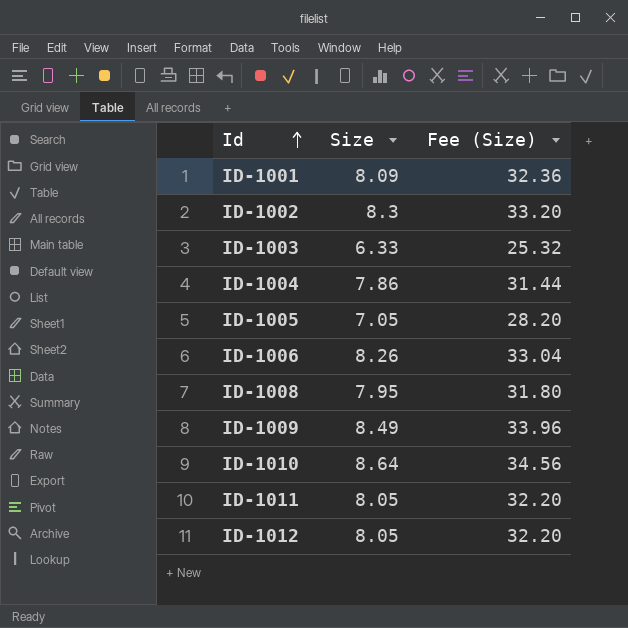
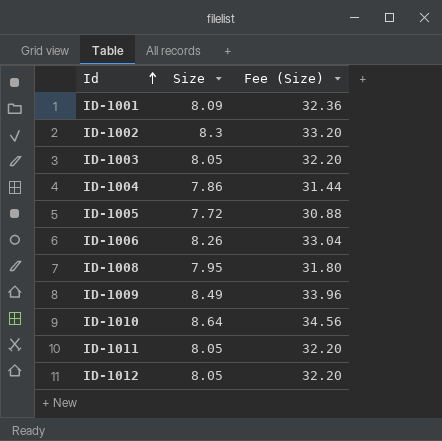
ID-1003 | Size: 6.33 -> 8.05
ID-1003 | Fee (Size): 25.32 -> 32.20
ID-1005 | Size: 7.05 -> 7.72
ID-1005 | Fee (Size): 28.20 -> 30.88

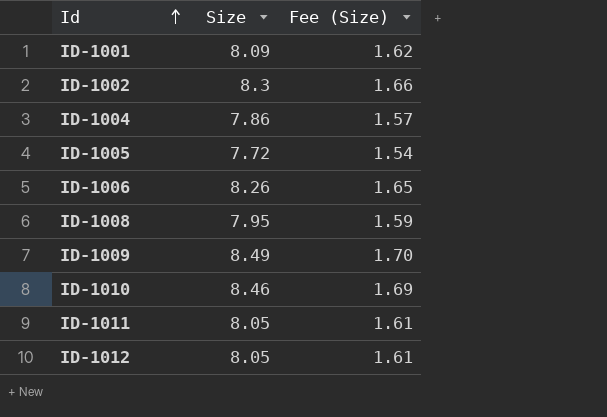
column Fee (Size) | formula: [Size] * 4 -> [Size] * 0.2
row ID-1003: 8.05 | 32.20 -> none
ID-1010 | Size: 8.64 -> 8.46

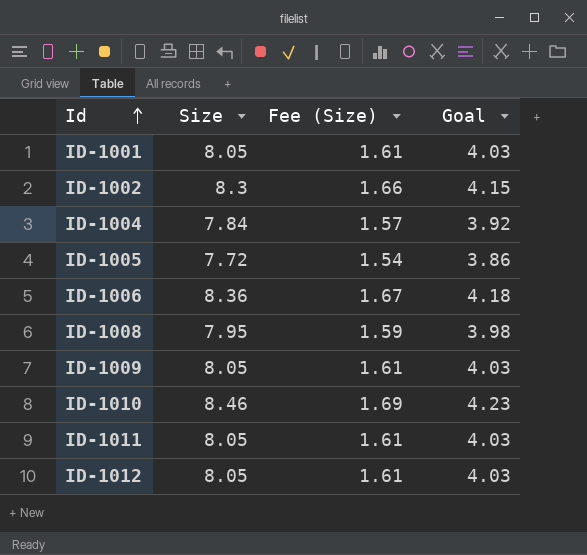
column Goal | formula: none -> [Size] * 0.5
ID-1001 | Size: 8.09 -> 8.05
ID-1001 | Fee (Size): 1.62 -> 1.61
ID-1004 | Size: 7.86 -> 7.84
ID-1006 | Size: 8.26 -> 8.36
ID-1006 | Fee (Size): 1.65 -> 1.67
ID-1009 | Size: 8.49 -> 8.05
ID-1009 | Fee (Size): 1.70 -> 1.61

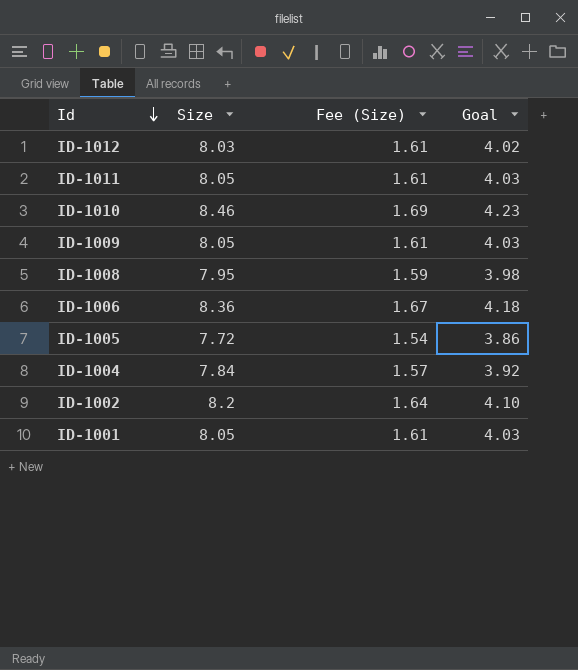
row order: Id ascending -> Id descending
ID-1012 | Size: 8.05 -> 8.03
ID-1012 | Goal: 4.03 -> 4.02
ID-1002 | Size: 8.3 -> 8.2
ID-1002 | Fee (Size): 1.66 -> 1.64
ID-1002 | Goal: 4.15 -> 4.10

